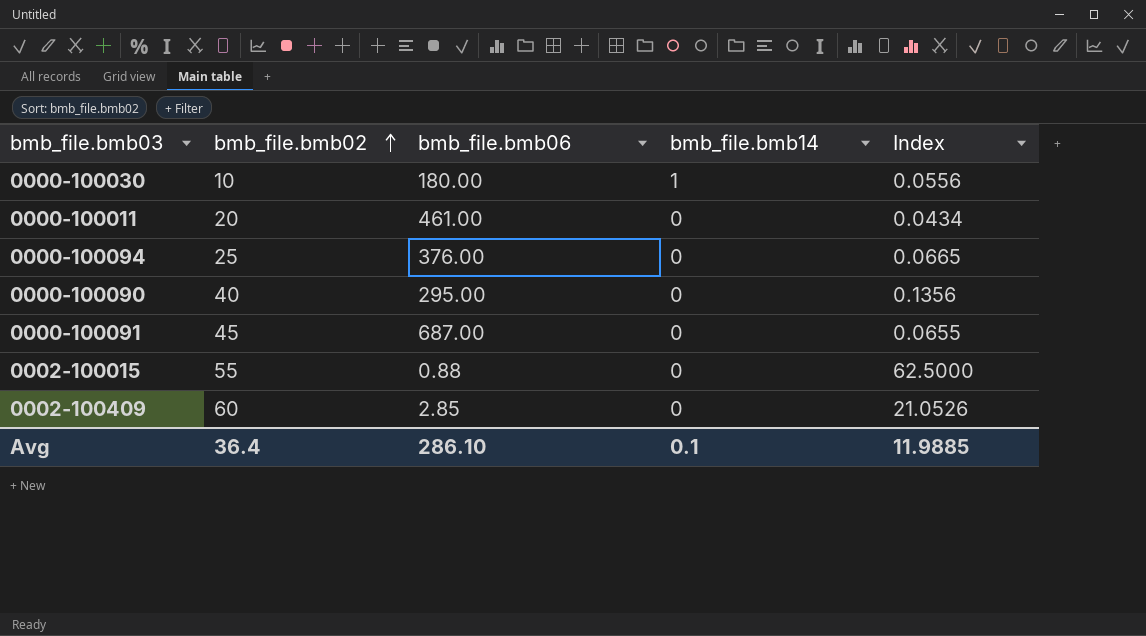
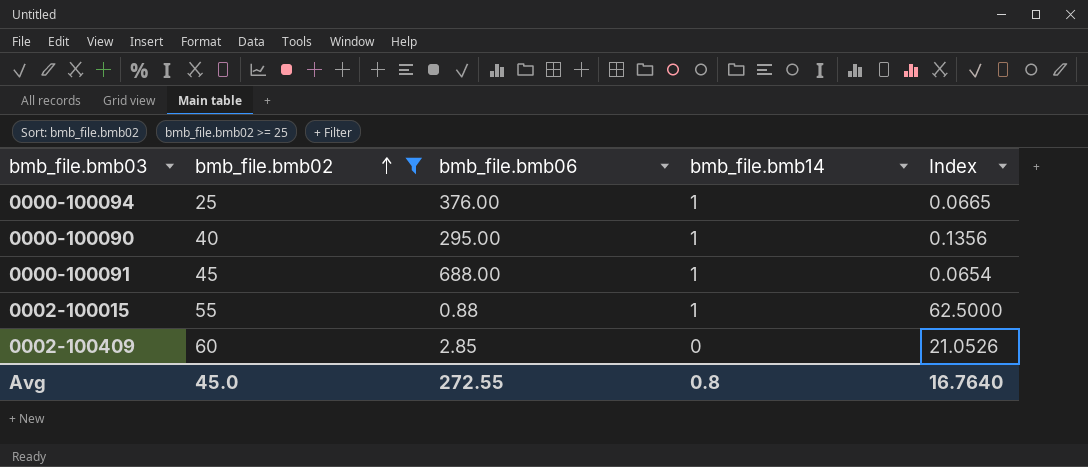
filter: none -> bmb_file.bmb02 >= 25
0000-100094 | bmb_file.bmb14: 0 -> 1
0000-100090 | bmb_file.bmb14: 0 -> 1
0000-100091 | bmb_file.bmb06: 687.00 -> 688.00
0000-100091 | bmb_file.bmb14: 0 -> 1
0000-100091 | Index: 0.0655 -> 0.0654
0002-100015 | bmb_file.bmb14: 0 -> 1
Avg | bmb_file.bmb02: 36.4 -> 45.0
Avg | bmb_file.bmb06: 286.10 -> 272.55
Avg | bmb_file.bmb14: 0.1 -> 0.8
Avg | Index: 11.9885 -> 16.7640

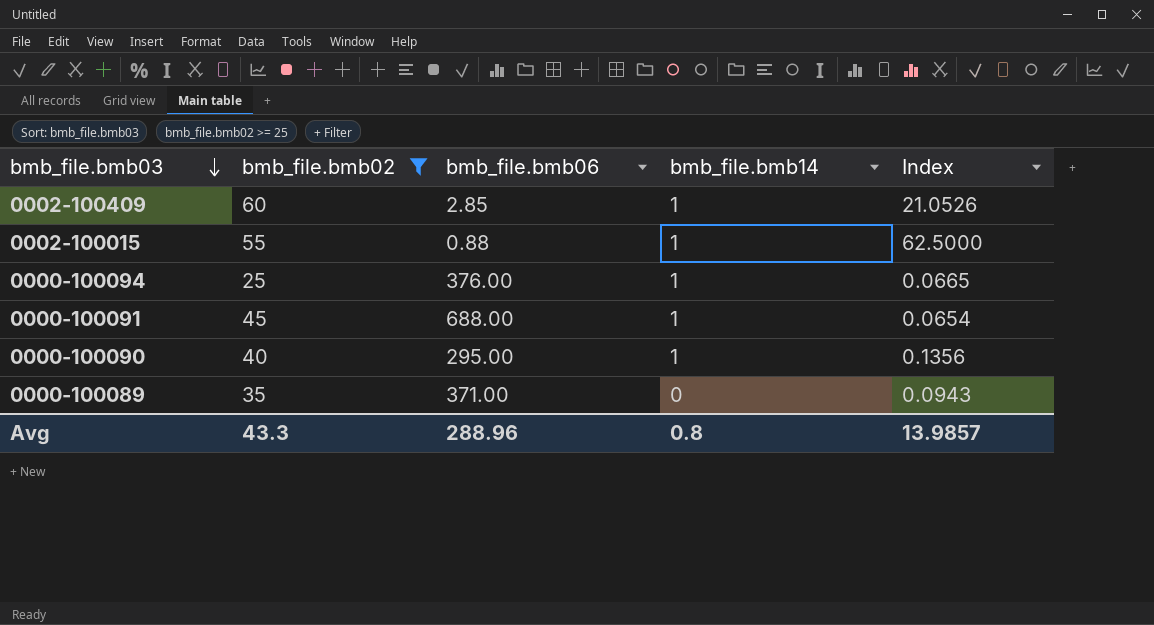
row order: bmb_file.bmb02 ascending -> bmb_file.bmb03 descending
0002-100409 | bmb_file.bmb14: 0 -> 1
row 0000-100089: none -> 35 | 371.00 | 0 | 0.0943
Avg | bmb_file.bmb02: 45.0 -> 43.3
Avg | bmb_file.bmb06: 272.55 -> 288.96
Avg | Index: 16.7640 -> 13.9857

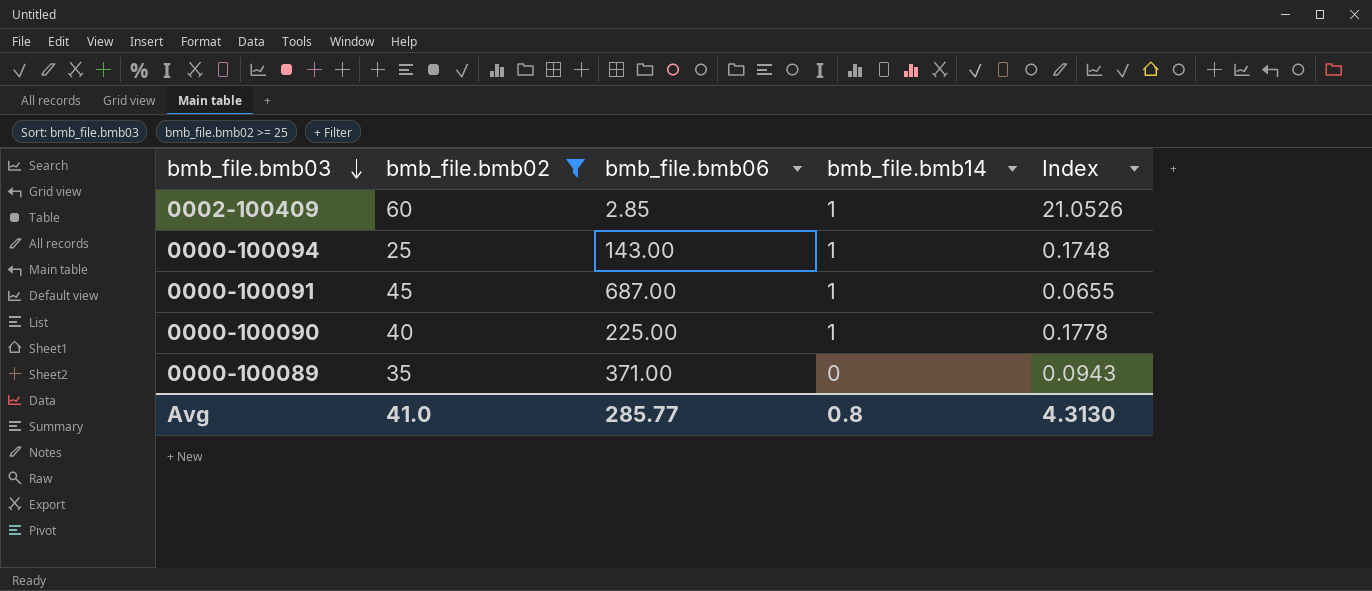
row 0002-100015: 55 | 0.88 | 1 | 62.5000 -> none
0000-100094 | bmb_file.bmb06: 376.00 -> 143.00
0000-100094 | Index: 0.0665 -> 0.1748
0000-100091 | bmb_file.bmb06: 688.00 -> 687.00
0000-100091 | Index: 0.0654 -> 0.0655
0000-100090 | bmb_file.bmb06: 295.00 -> 225.00
0000-100090 | Index: 0.1356 -> 0.1778
Avg | bmb_file.bmb02: 43.3 -> 41.0
Avg | bmb_file.bmb06: 288.96 -> 285.77
Avg | Index: 13.9857 -> 4.3130

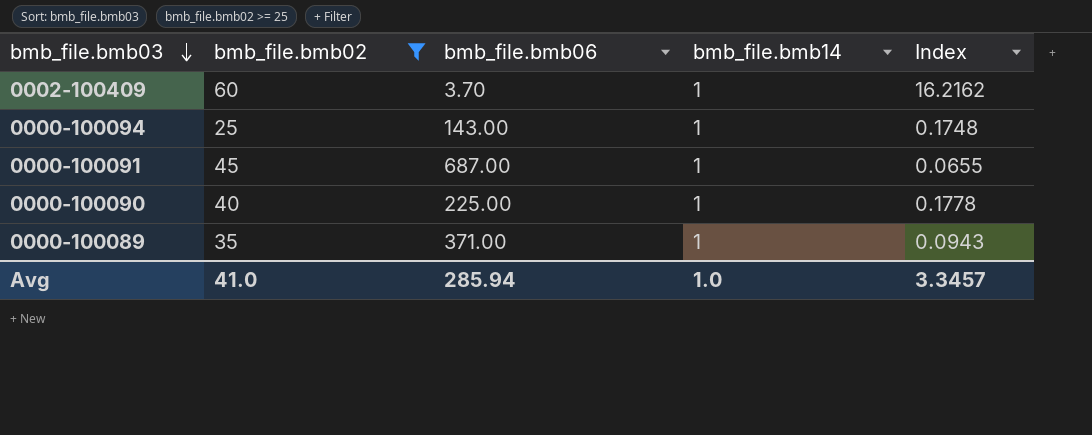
0002-100409 | bmb_file.bmb06: 2.85 -> 3.70
0002-100409 | Index: 21.0526 -> 16.2162
0000-100089 | bmb_file.bmb14: 0 -> 1
Avg | bmb_file.bmb06: 285.77 -> 285.94
Avg | bmb_file.bmb14: 0.8 -> 1.0
Avg | Index: 4.3130 -> 3.3457

